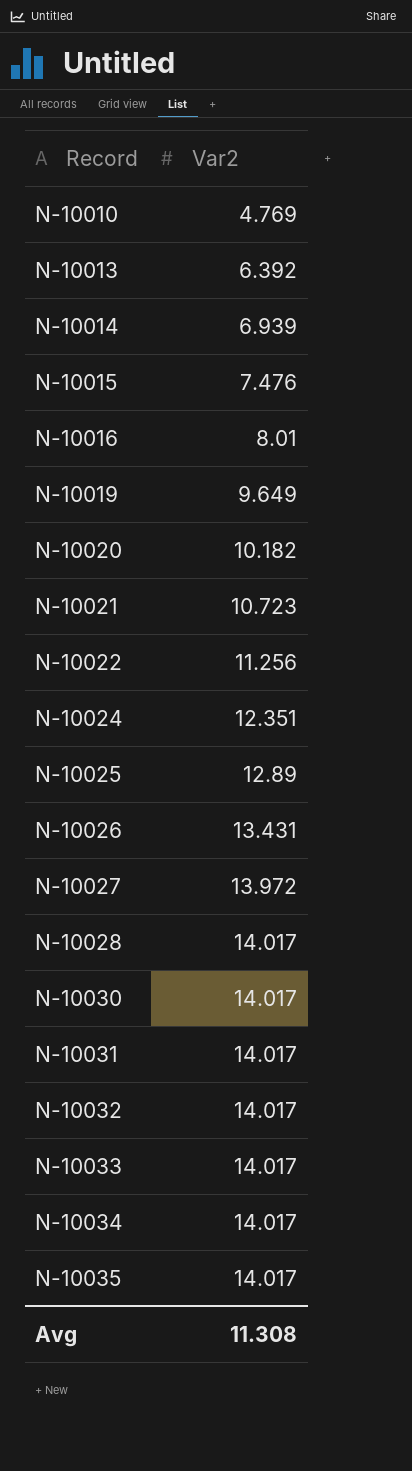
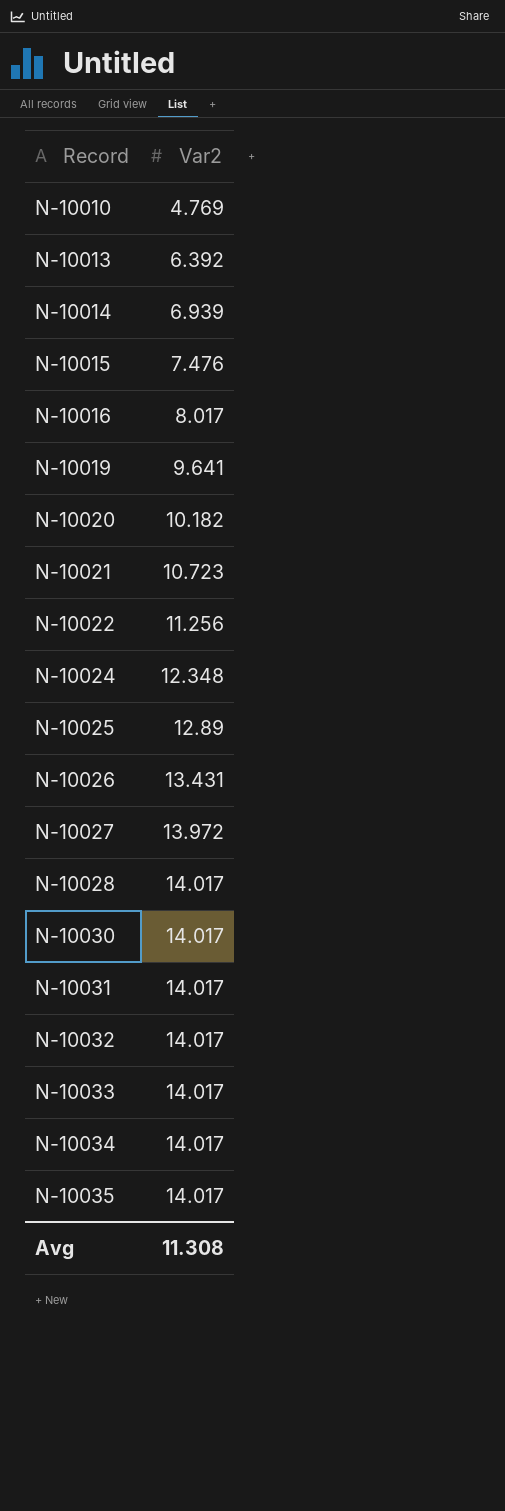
N-10016 | Var2: 8.01 -> 8.017
N-10019 | Var2: 9.649 -> 9.641
N-10024 | Var2: 12.351 -> 12.348

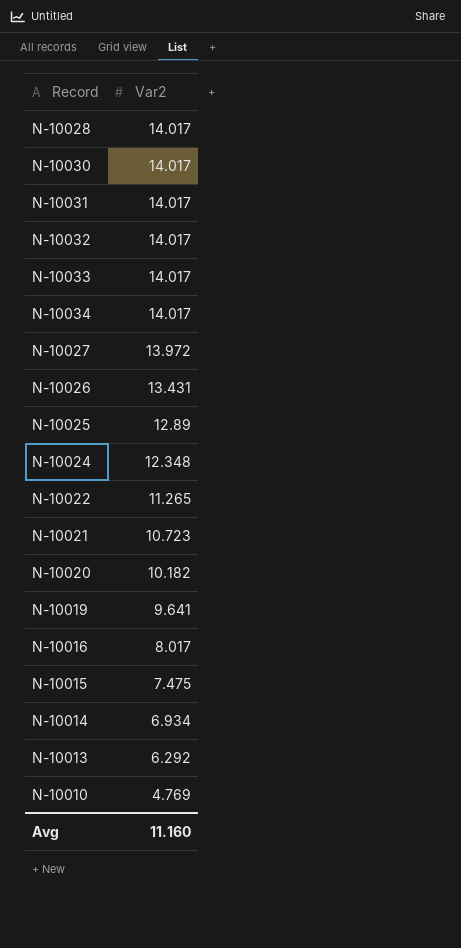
row order: Record ascending -> Var2 descending
row N-10035: 14.017 -> none
N-10022 | Var2: 11.256 -> 11.265
N-10015 | Var2: 7.476 -> 7.475
N-10014 | Var2: 6.939 -> 6.934
N-10013 | Var2: 6.392 -> 6.292
Avg | Var2: 11.308 -> 11.160

